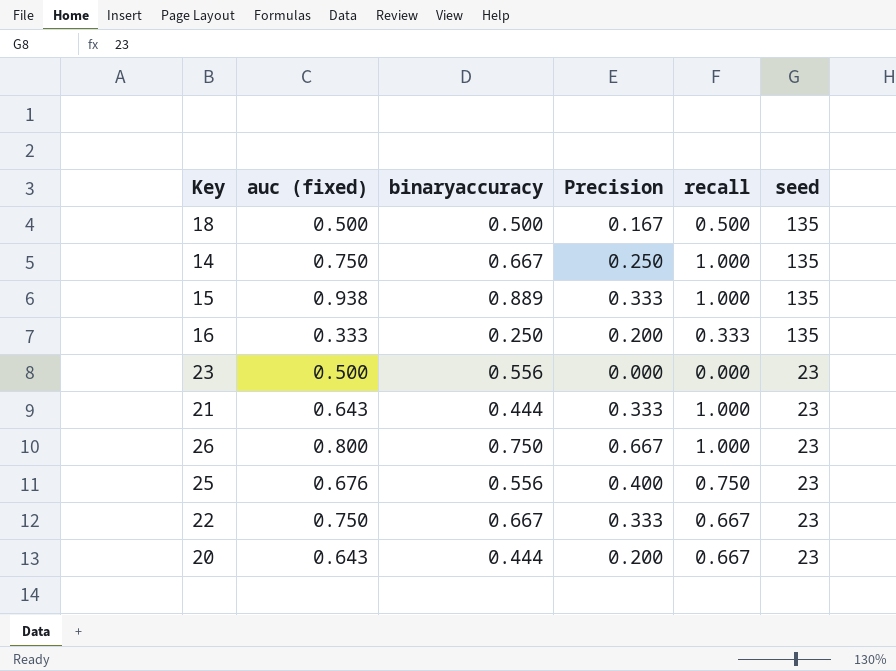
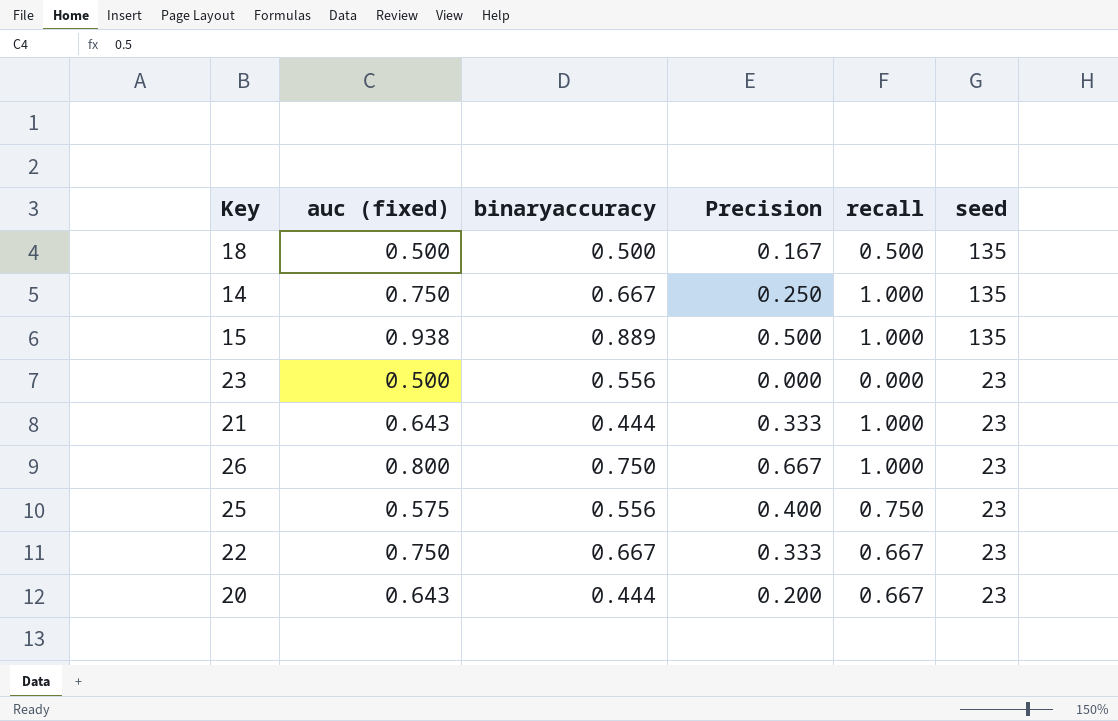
row 16: 0.333 | 0.250 | 0.200 | 0.333 | 135 -> none
15 | Precision: 0.333 -> 0.500
25 | auc (fixed): 0.676 -> 0.575

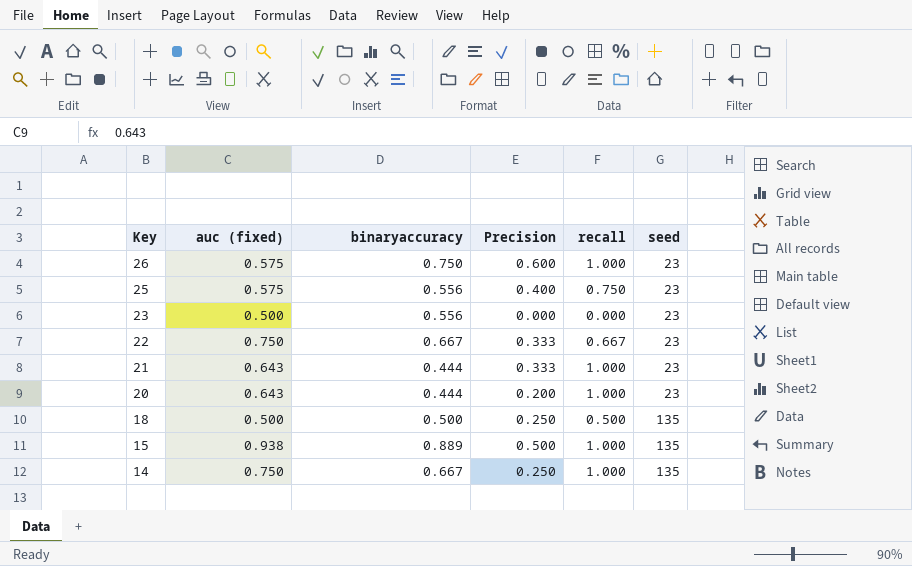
row order: seed descending -> Key descending
26 | auc (fixed): 0.800 -> 0.575
26 | Precision: 0.667 -> 0.600
20 | recall: 0.667 -> 1.000
18 | Precision: 0.167 -> 0.250

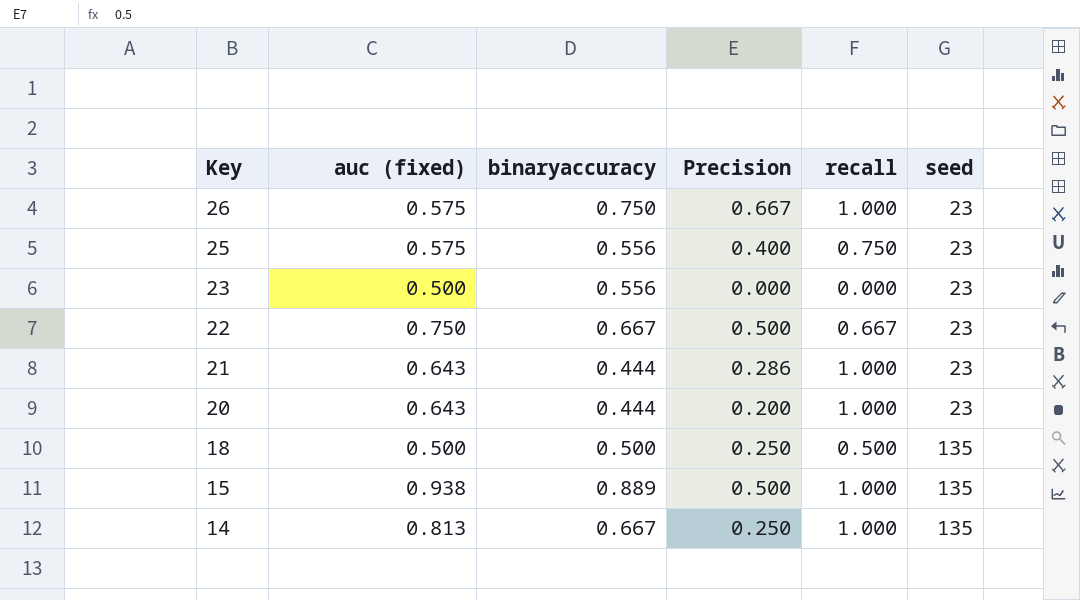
26 | Precision: 0.600 -> 0.667
22 | Precision: 0.333 -> 0.500
21 | Precision: 0.333 -> 0.286
14 | auc (fixed): 0.750 -> 0.813

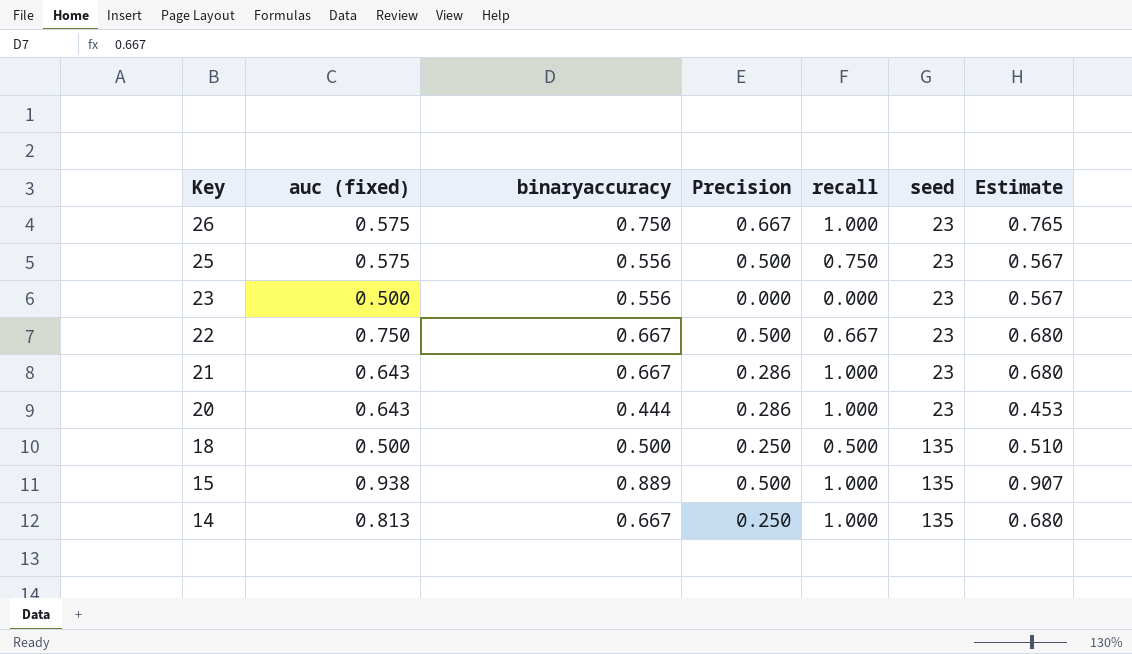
column Estimate | formula: none -> [binaryaccuracy] * 1.02
25 | Precision: 0.400 -> 0.500
21 | binaryaccuracy: 0.444 -> 0.667
20 | Precision: 0.200 -> 0.286

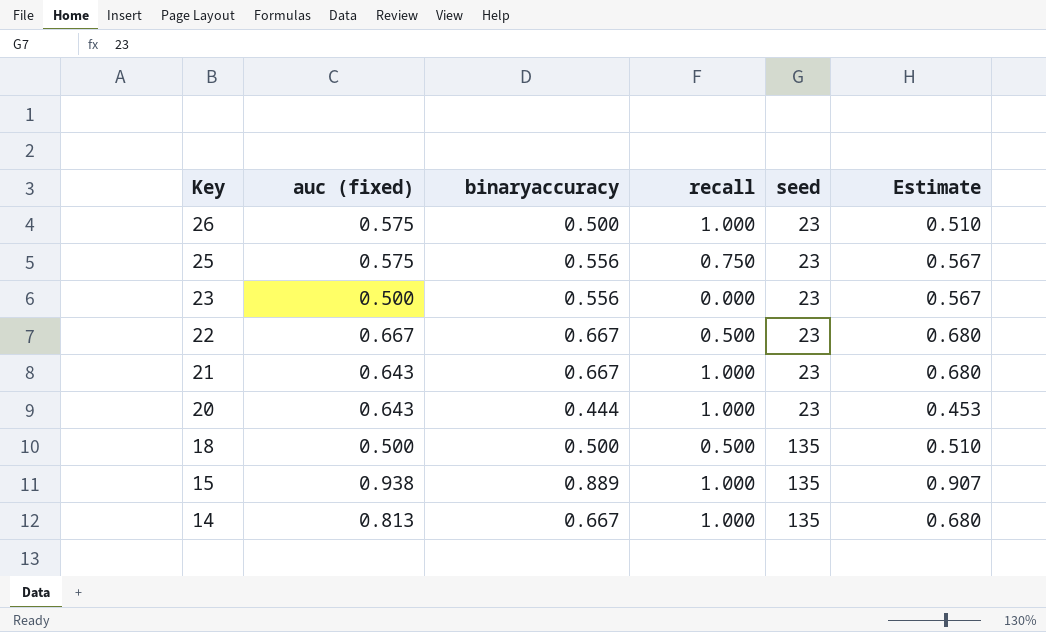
column Precision | position: 4 -> none
26 | binaryaccuracy: 0.750 -> 0.500
26 | Estimate: 0.765 -> 0.510
22 | auc (fixed): 0.750 -> 0.667
22 | recall: 0.667 -> 0.500

